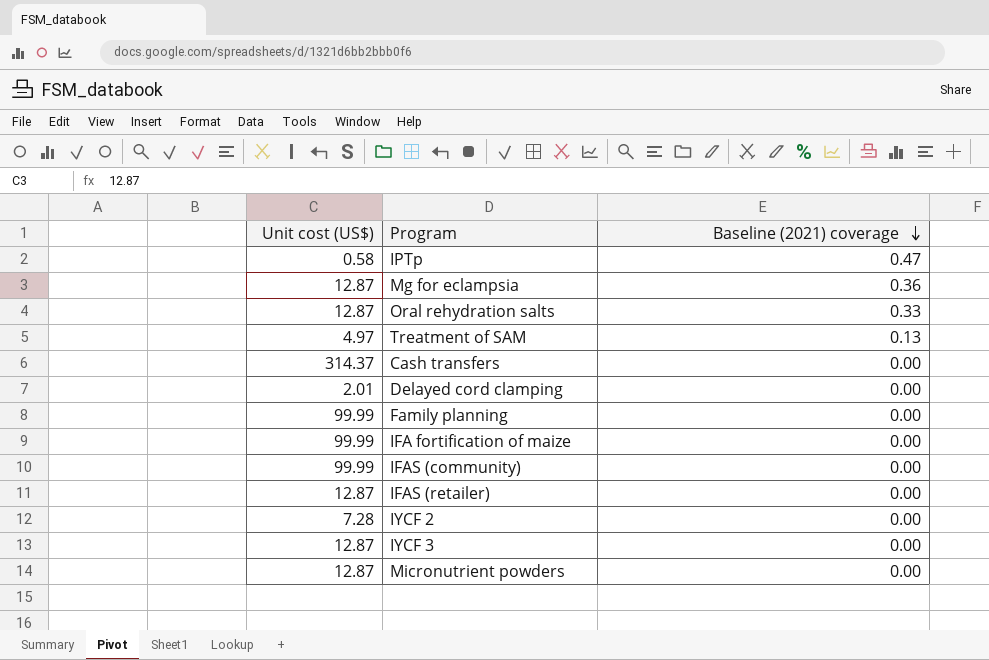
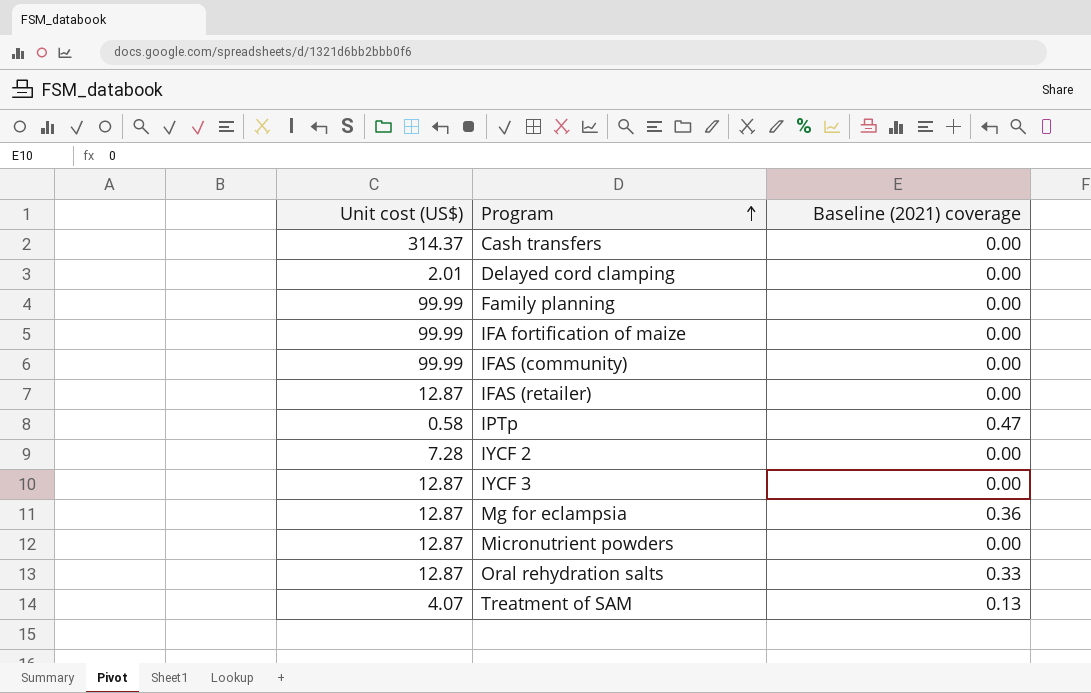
row order: Baseline (2021) coverage descending -> Program ascending
Treatment of SAM | Unit cost (US$): 4.97 -> 4.07

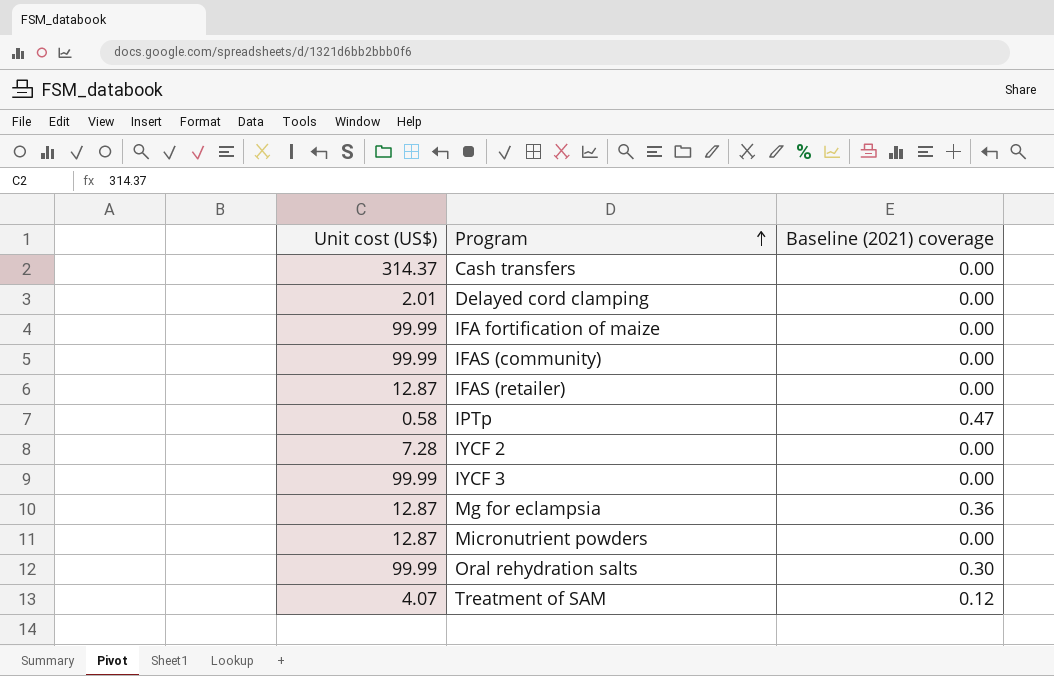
row Family planning: 99.99 | 0.00 -> none
IYCF 3 | Unit cost (US$): 12.87 -> 99.99
Oral rehydration salts | Unit cost (US$): 12.87 -> 99.99
Oral rehydration salts | Baseline (2021) coverage: 0.33 -> 0.30
Treatment of SAM | Baseline (2021) coverage: 0.13 -> 0.12

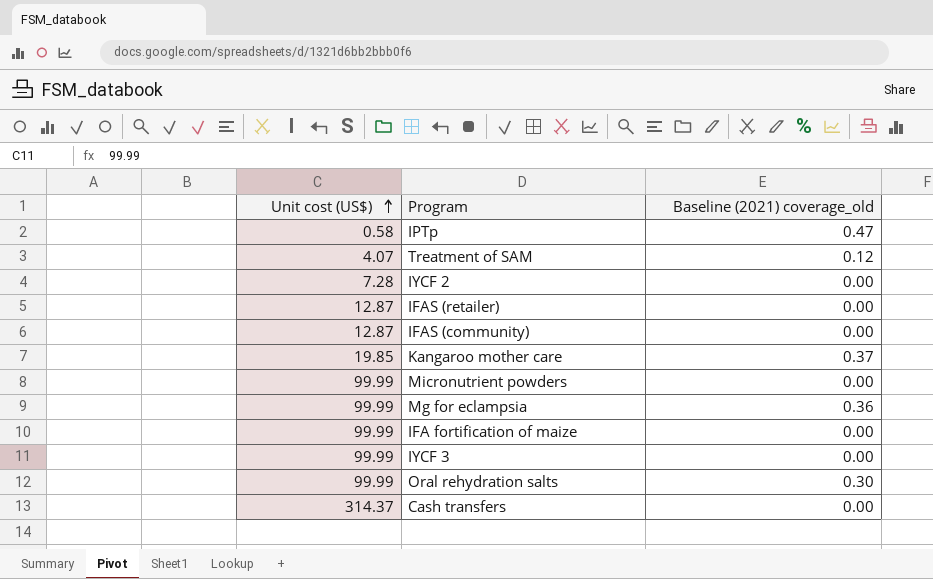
row order: Program ascending -> Unit cost (US$) ascending
column name: Baseline (2021) coverage -> Baseline (2021) coverage_old
row Delayed cord clamping: 2.01 | 0.00 -> none
IFAS (community) | Unit cost (US$): 99.99 -> 12.87
row Kangaroo mother care: none -> 19.85 | 0.37
Micronutrient powders | Unit cost (US$): 12.87 -> 99.99
Mg for eclampsia | Unit cost (US$): 12.87 -> 99.99

